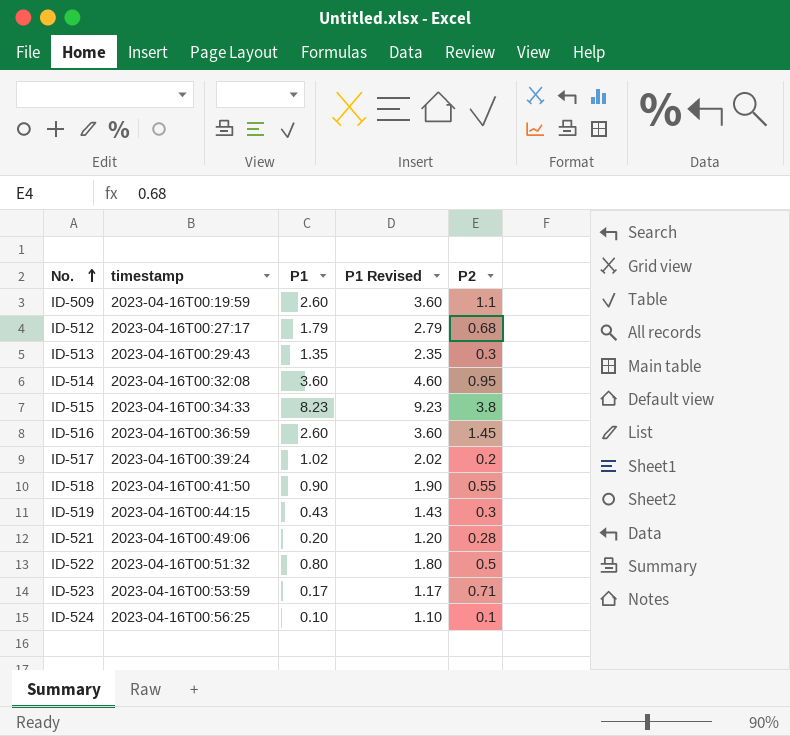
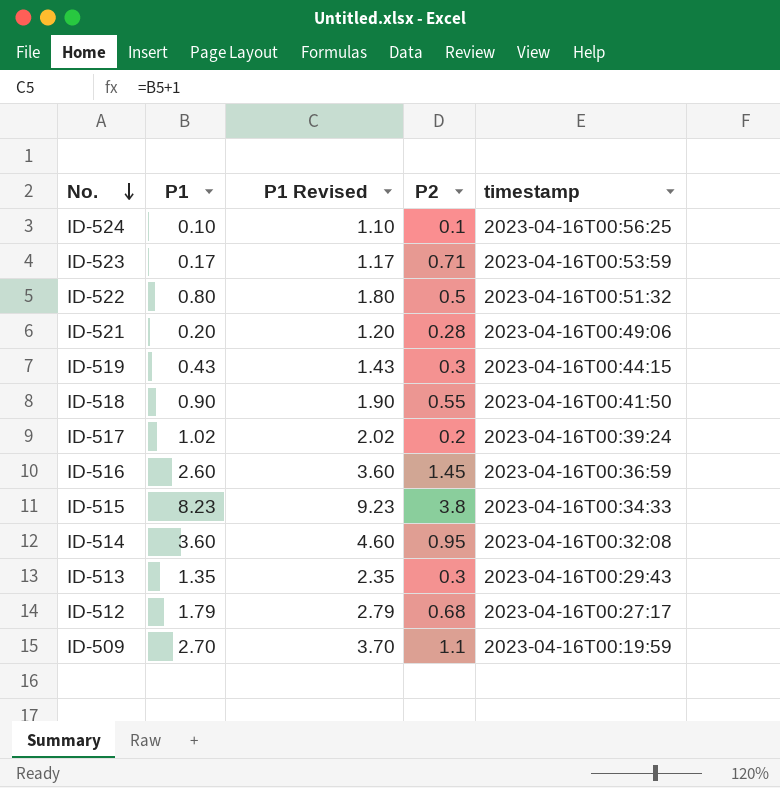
row order: No. ascending -> No. descending
column timestamp | position: 2 -> 5
ID-509 | P1: 2.60 -> 2.70
ID-509 | P1 Revised: 3.60 -> 3.70

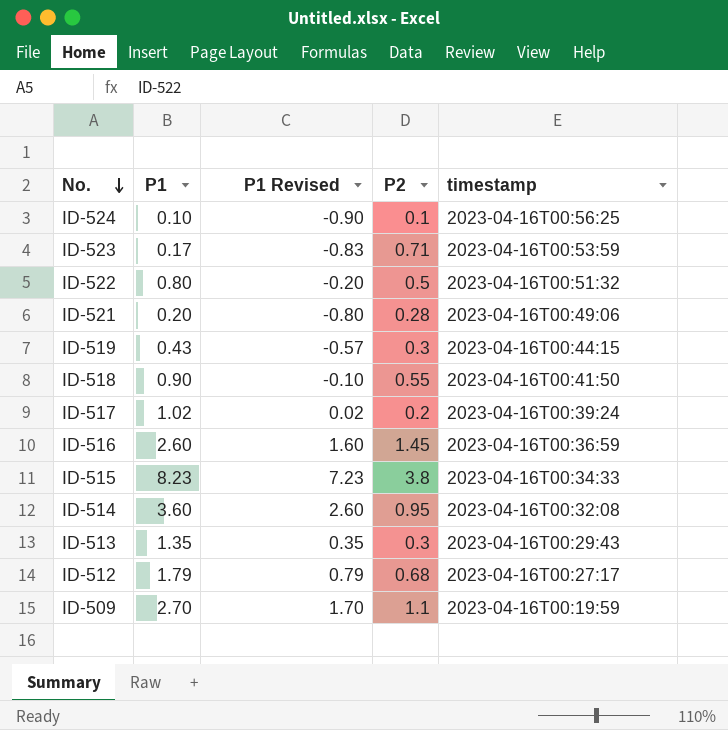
column P1 Revised | formula: [P1] + 1 -> [P1] - 1

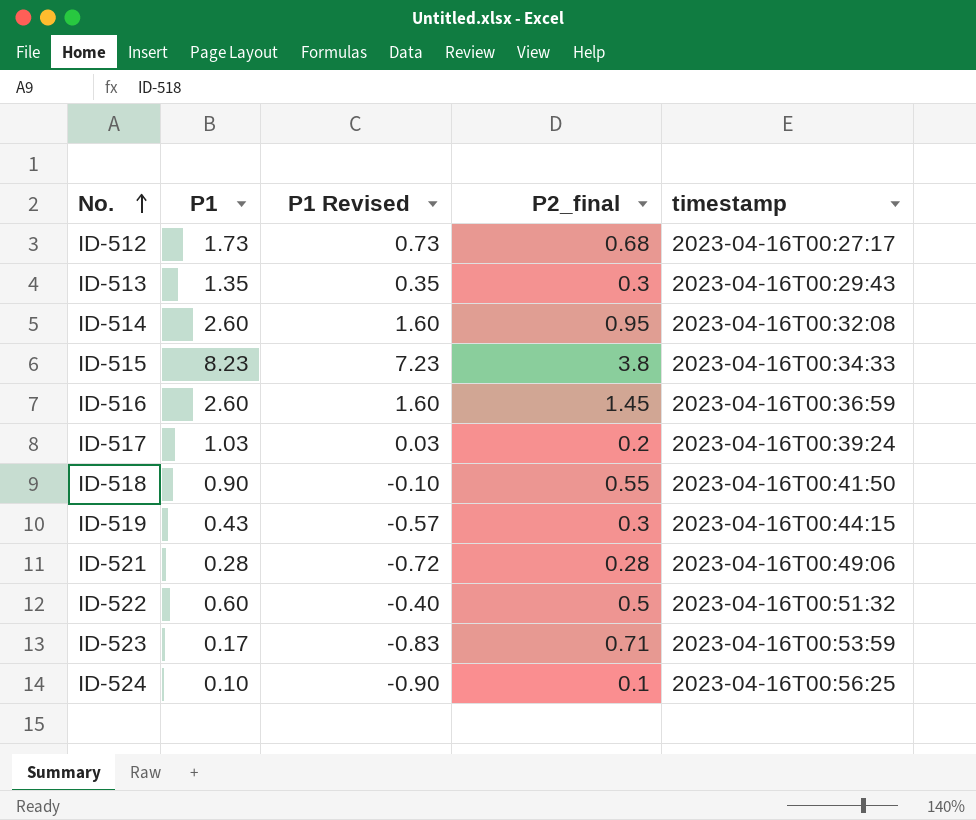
row order: No. descending -> No. ascending
column name: P2 -> P2_final
row ID-509: 2.70 | 1.70 | 1.1 | 2023-04-16T00:19:59 -> none
ID-512 | P1: 1.79 -> 1.73
ID-512 | P1 Revised: 0.79 -> 0.73
ID-514 | P1: 3.60 -> 2.60
ID-514 | P1 Revised: 2.60 -> 1.60
ID-517 | P1: 1.02 -> 1.03
ID-517 | P1 Revised: 0.02 -> 0.03
ID-521 | P1: 0.20 -> 0.28
ID-521 | P1 Revised: -0.80 -> -0.72
ID-522 | P1: 0.80 -> 0.60
ID-522 | P1 Revised: -0.20 -> -0.40

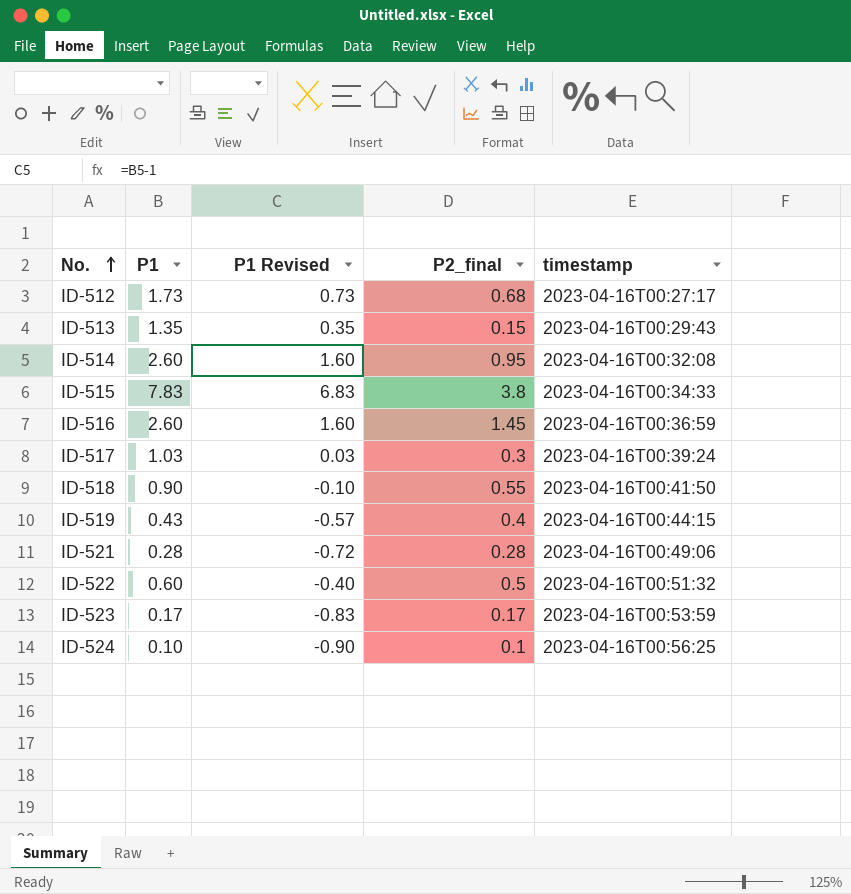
ID-513 | P2_final: 0.3 -> 0.15
ID-515 | P1: 8.23 -> 7.83
ID-515 | P1 Revised: 7.23 -> 6.83
ID-517 | P2_final: 0.2 -> 0.3
ID-519 | P2_final: 0.3 -> 0.4
ID-523 | P2_final: 0.71 -> 0.17

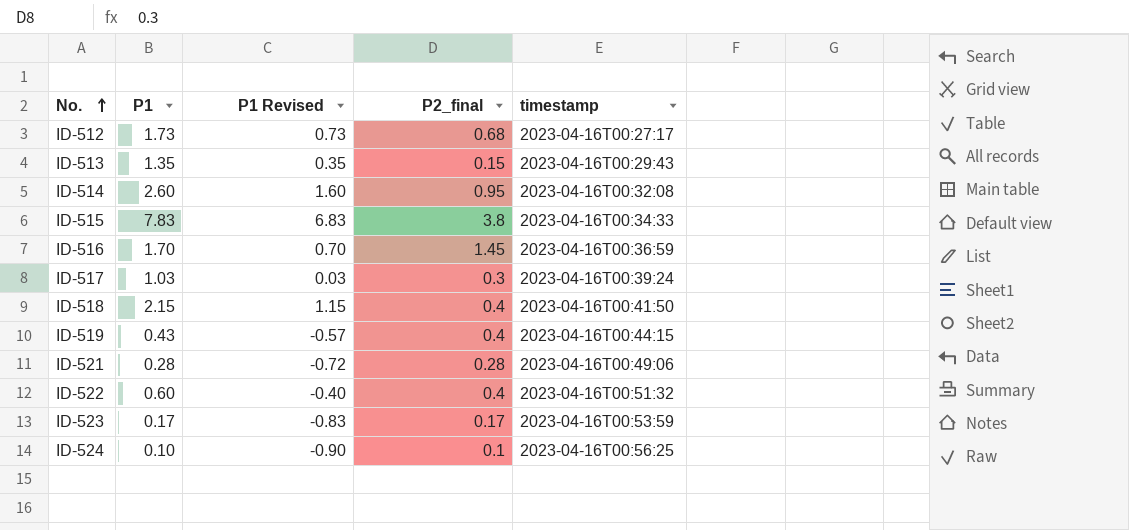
ID-516 | P1: 2.60 -> 1.70
ID-516 | P1 Revised: 1.60 -> 0.70
ID-518 | P1: 0.90 -> 2.15
ID-518 | P1 Revised: -0.10 -> 1.15
ID-518 | P2_final: 0.55 -> 0.4
ID-522 | P2_final: 0.5 -> 0.4

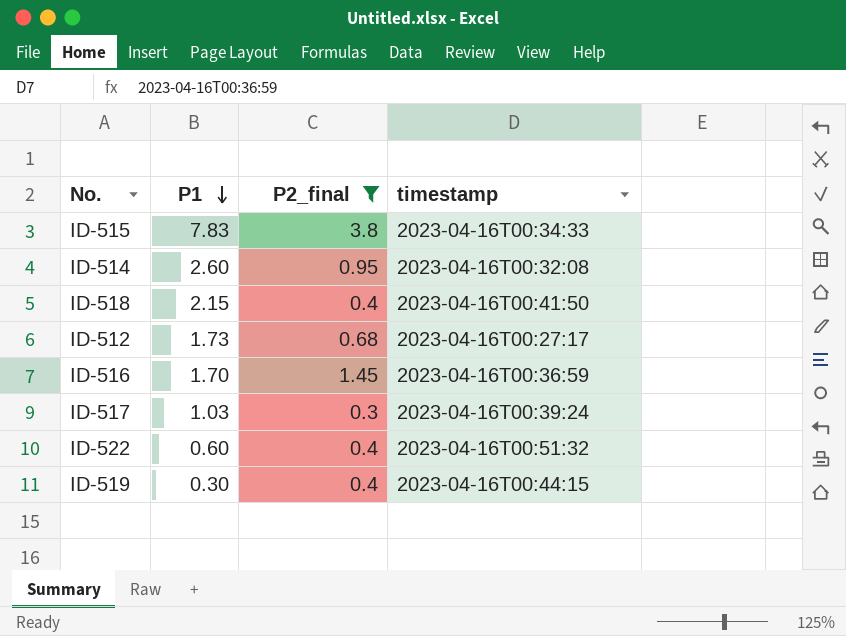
filter: none -> P2_final >= 0.3
row order: No. ascending -> P1 descending
column P1 Revised | formula: [P1] - 1 -> none
ID-519 | P1: 0.43 -> 0.30

